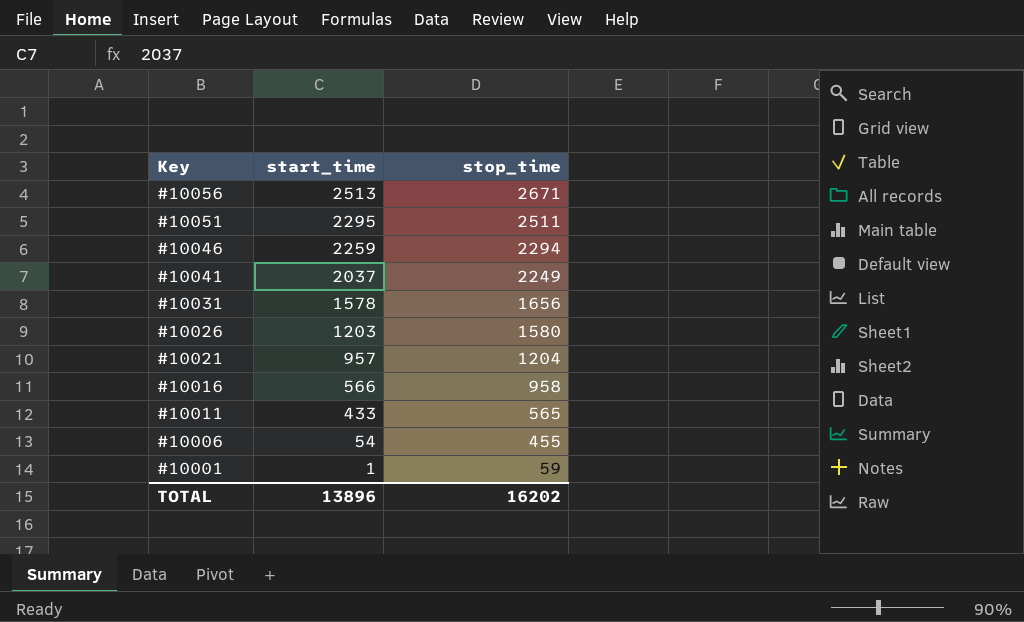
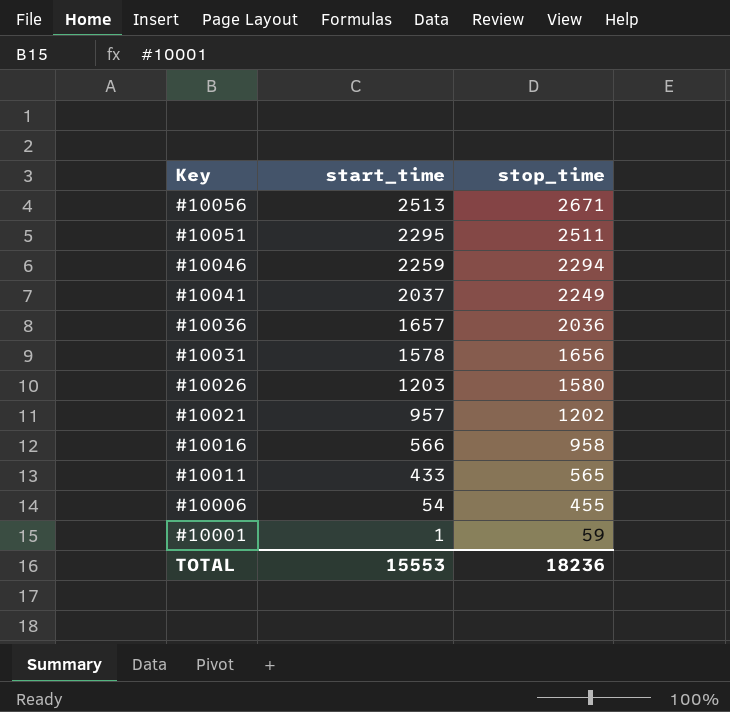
row #10036: none -> 1657 | 2036
#10021 | stop_time: 1204 -> 1202
TOTAL | start_time: 13896 -> 15553
TOTAL | stop_time: 16202 -> 18236

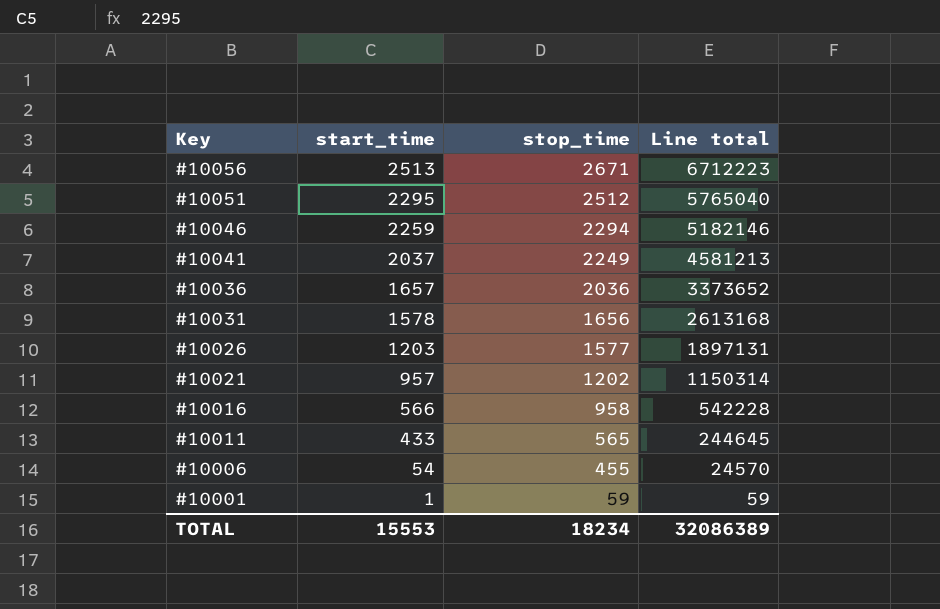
column Line total | formula: none -> [start_time] * [stop_time]
#10051 | stop_time: 2511 -> 2512
#10026 | stop_time: 1580 -> 1577
TOTAL | stop_time: 18236 -> 18234

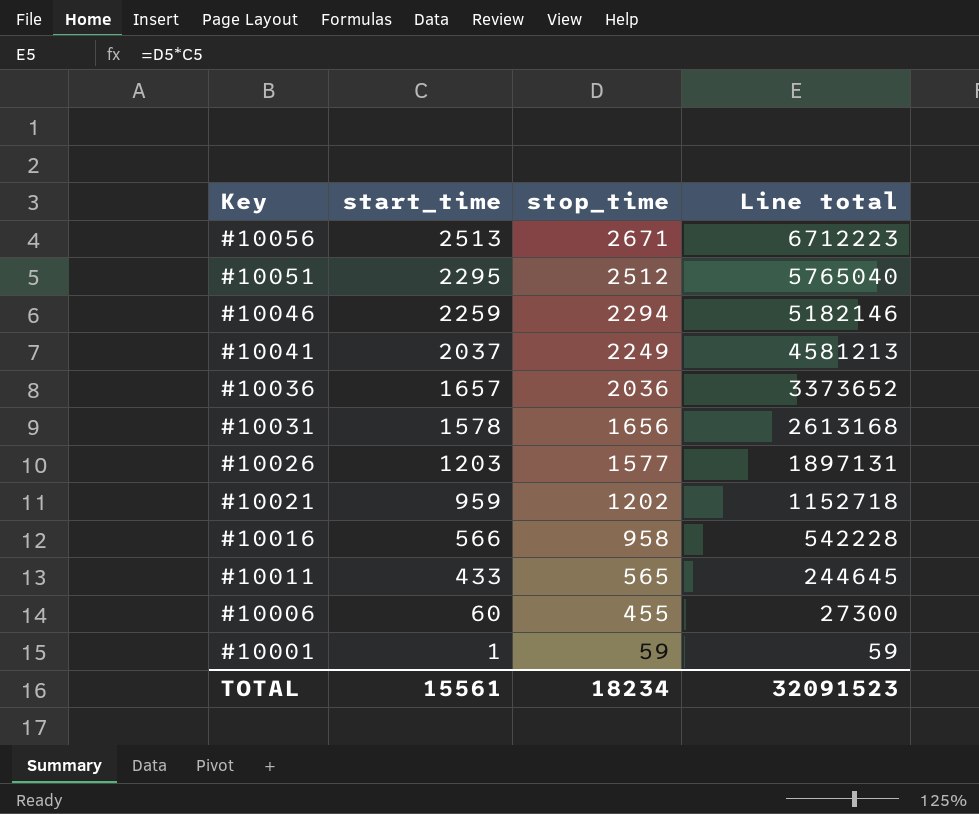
#10021 | start_time: 957 -> 959
#10021 | Line total: 1150314 -> 1152718
#10006 | start_time: 54 -> 60
#10006 | Line total: 24570 -> 27300
TOTAL | start_time: 15553 -> 15561
TOTAL | Line total: 32086389 -> 32091523

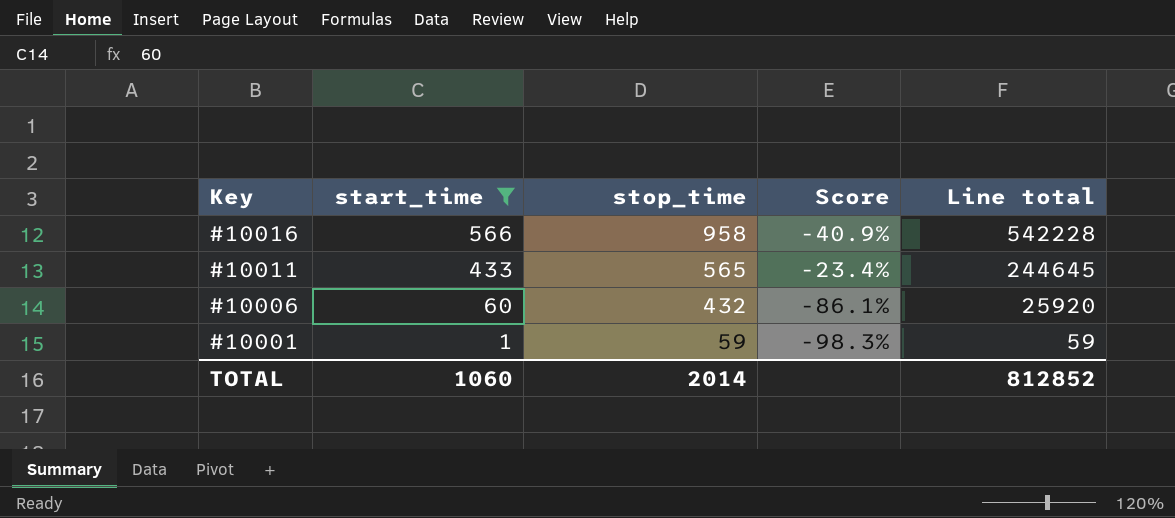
filter: none -> start_time <= 566
column Score | formula: none -> ([start_time] - [stop_time]) / [stop_time]
#10006 | stop_time: 455 -> 432
#10006 | Line total: 27300 -> 25920
TOTAL | start_time: 15561 -> 1060
TOTAL | stop_time: 18234 -> 2014
TOTAL | Line total: 32091523 -> 812852

